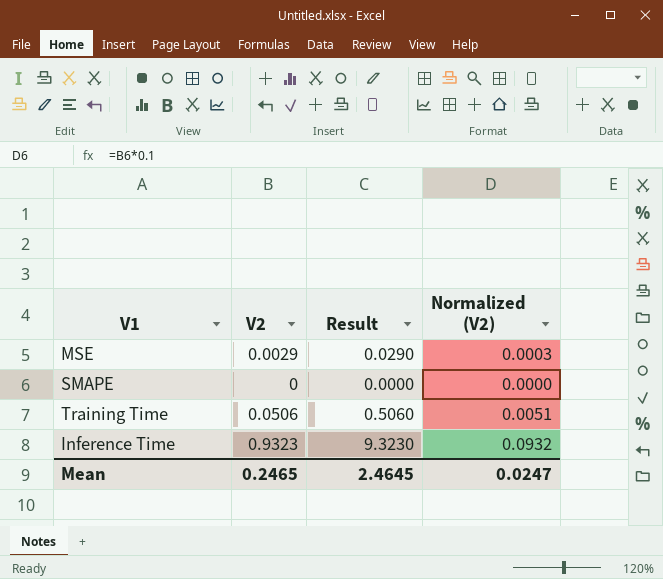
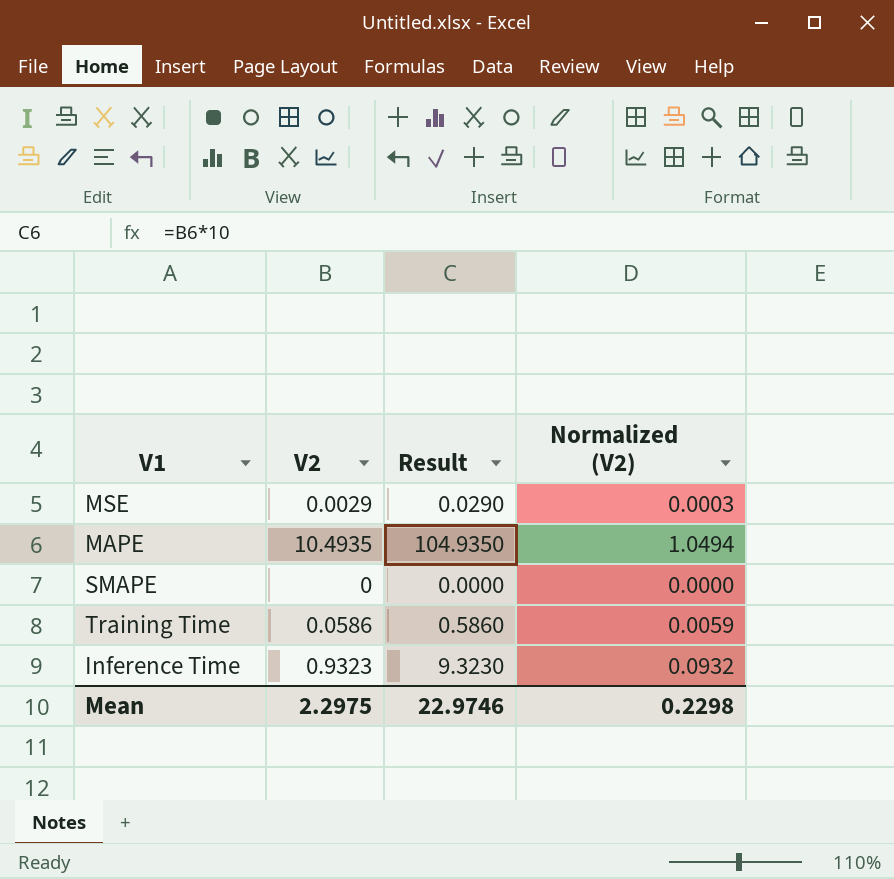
row MAPE: none -> 10.4935 | 104.9350 | 1.0494
Training Time | V2: 0.0506 -> 0.0586
Training Time | Result: 0.5060 -> 0.5860
Training Time | Normalized (V2): 0.0051 -> 0.0059
Mean | V2: 0.2465 -> 2.2975
Mean | Result: 2.4645 -> 22.9746
Mean | Normalized (V2): 0.0247 -> 0.2298

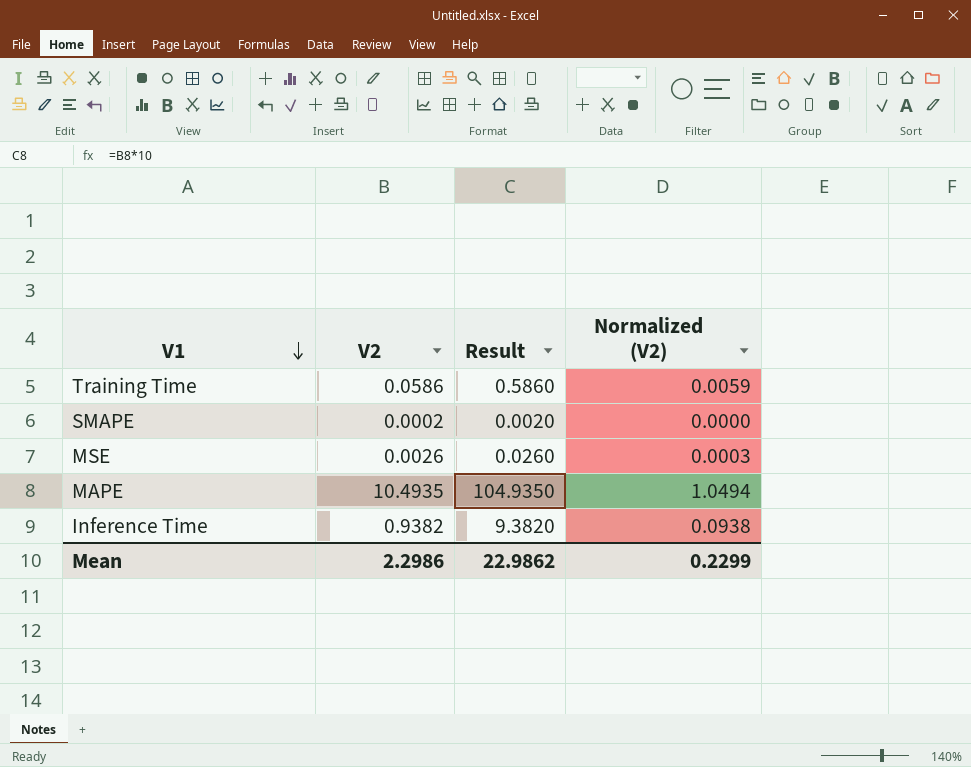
row order: none -> V1 descending
SMAPE | V2: 0 -> 0.0002
SMAPE | Result: 0.0000 -> 0.0020
MSE | V2: 0.0029 -> 0.0026
MSE | Result: 0.0290 -> 0.0260
Inference Time | V2: 0.9323 -> 0.9382
Inference Time | Result: 9.3230 -> 9.3820
Inference Time | Normalized (V2): 0.0932 -> 0.0938
Mean | V2: 2.2975 -> 2.2986
Mean | Result: 22.9746 -> 22.9862
Mean | Normalized (V2): 0.2298 -> 0.2299

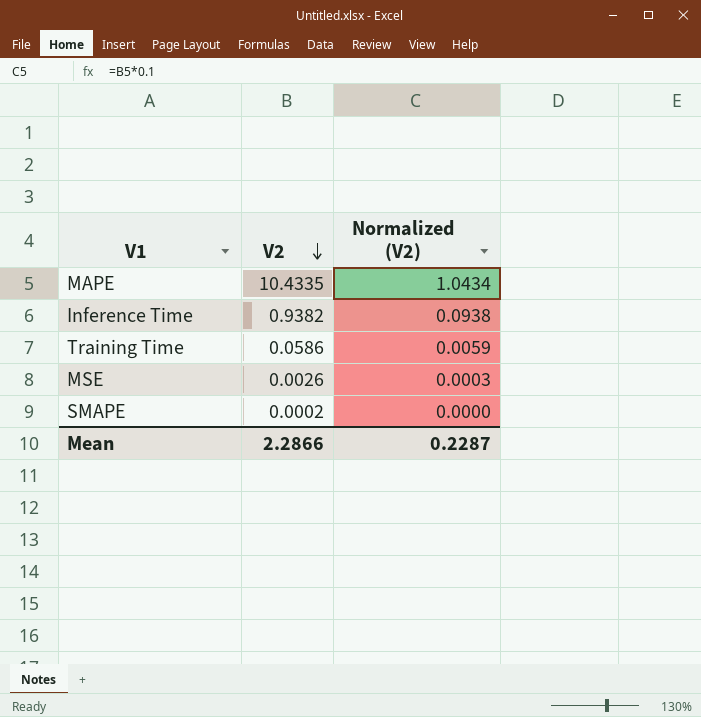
row order: V1 descending -> V2 descending
column Result | formula: [V2] * 10 -> none
MAPE | V2: 10.4935 -> 10.4335
MAPE | Normalized (V2): 1.0494 -> 1.0434
Mean | V2: 2.2986 -> 2.2866
Mean | Normalized (V2): 0.2299 -> 0.2287

